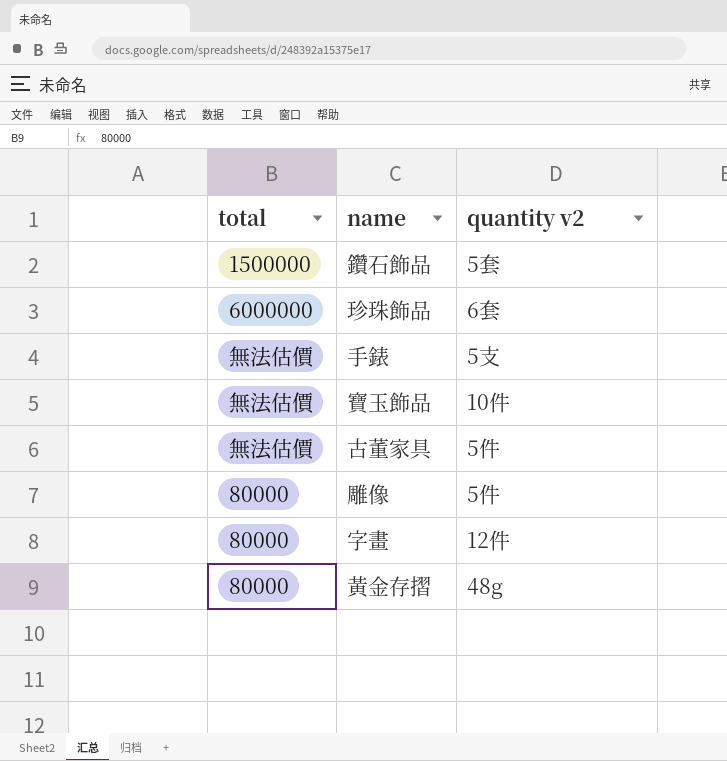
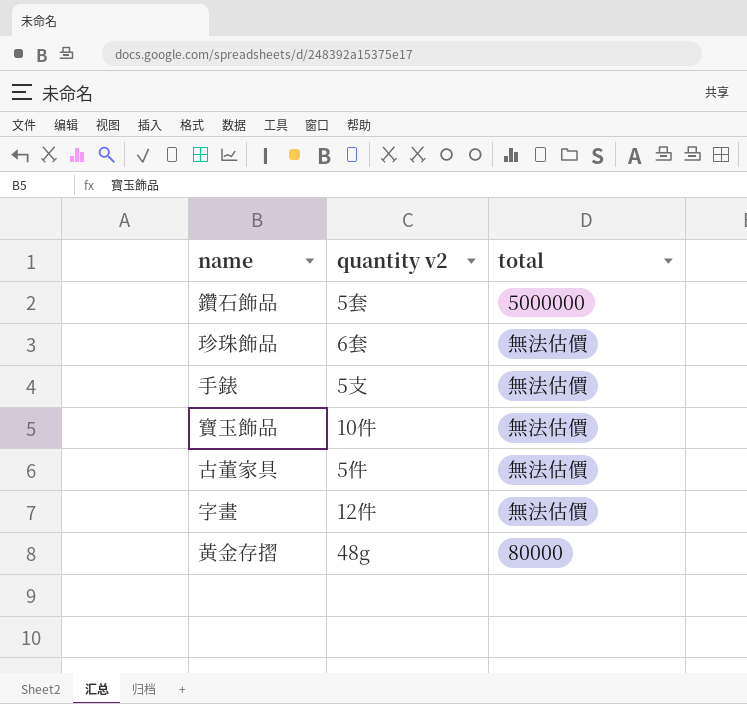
column total | position: 1 -> 3
row 雕像: 80000 | 5件 -> none
鑽石飾品 | total: 1500000 -> 5000000
珍珠飾品 | total: 6000000 -> 無法估價
字畫 | total: 80000 -> 無法估價

